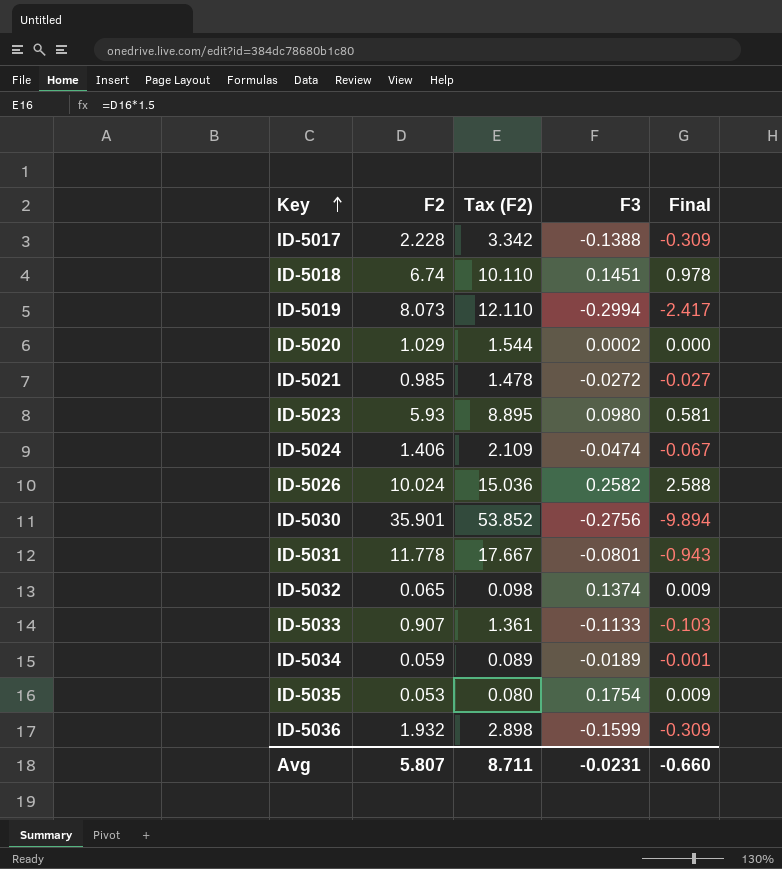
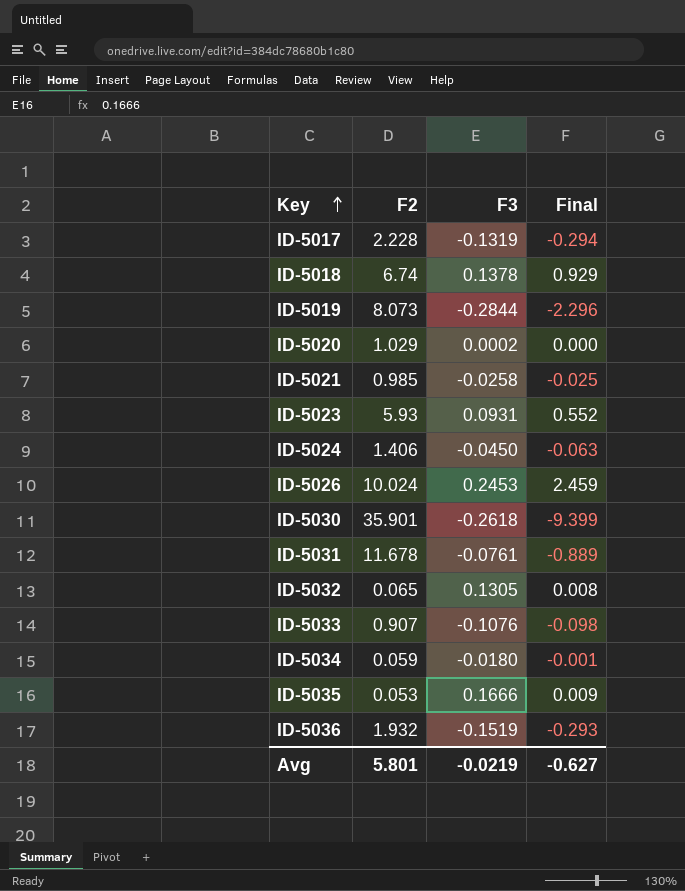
column Tax (F2) | formula: [F2] * 1.5 -> none
ID-5017 | F3: -0.1388 -> -0.1319
ID-5017 | Final: -0.309 -> -0.294
ID-5018 | F3: 0.1451 -> 0.1378
ID-5018 | Final: 0.978 -> 0.929
ID-5019 | F3: -0.2994 -> -0.2844
ID-5019 | Final: -2.417 -> -2.296
ID-5021 | F3: -0.0272 -> -0.0258
ID-5021 | Final: -0.027 -> -0.025
ID-5023 | F3: 0.0980 -> 0.0931
ID-5023 | Final: 0.581 -> 0.552
ID-5024 | F3: -0.0474 -> -0.0450
ID-5024 | Final: -0.067 -> -0.063
ID-5026 | F3: 0.2582 -> 0.2453
ID-5026 | Final: 2.588 -> 2.459
ID-5030 | F3: -0.2756 -> -0.2618
ID-5030 | Final: -9.894 -> -9.399
ID-5031 | F2: 11.778 -> 11.678
ID-5031 | F3: -0.0801 -> -0.0761
ID-5031 | Final: -0.943 -> -0.889
ID-5032 | F3: 0.1374 -> 0.1305
ID-5032 | Final: 0.009 -> 0.008
ID-5033 | F3: -0.1133 -> -0.1076
ID-5033 | Final: -0.103 -> -0.098
ID-5034 | F3: -0.0189 -> -0.0180
ID-5035 | F3: 0.1754 -> 0.1666
ID-5036 | F3: -0.1599 -> -0.1519
ID-5036 | Final: -0.309 -> -0.293
Avg | F2: 5.807 -> 5.801
Avg | F3: -0.0231 -> -0.0219
Avg | Final: -0.660 -> -0.627

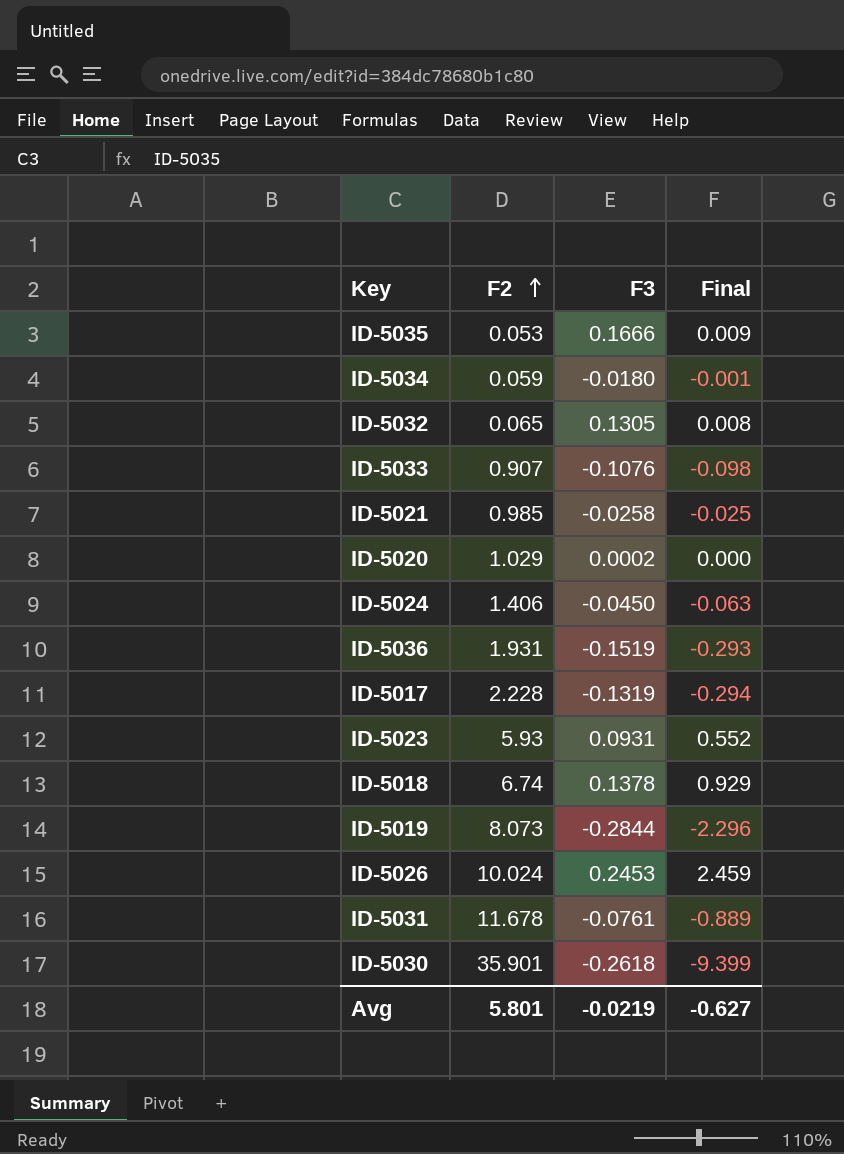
row order: Key ascending -> F2 ascending
ID-5036 | F2: 1.932 -> 1.931

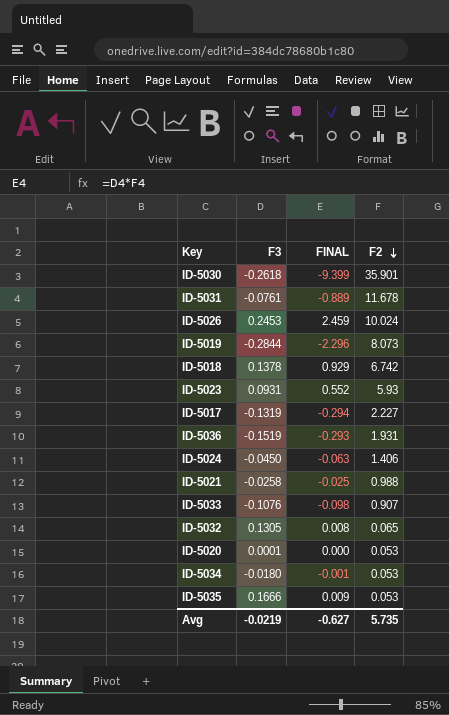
row order: F2 ascending -> F2 descending
column name: Final -> FINAL
column F2 | position: 2 -> 4
ID-5018 | F2: 6.74 -> 6.742
ID-5017 | F2: 2.228 -> 2.227
ID-5021 | F2: 0.985 -> 0.988
ID-5020 | F3: 0.0002 -> 0.0001
ID-5020 | F2: 1.029 -> 0.053
ID-5034 | F2: 0.059 -> 0.053
Avg | F2: 5.801 -> 5.735

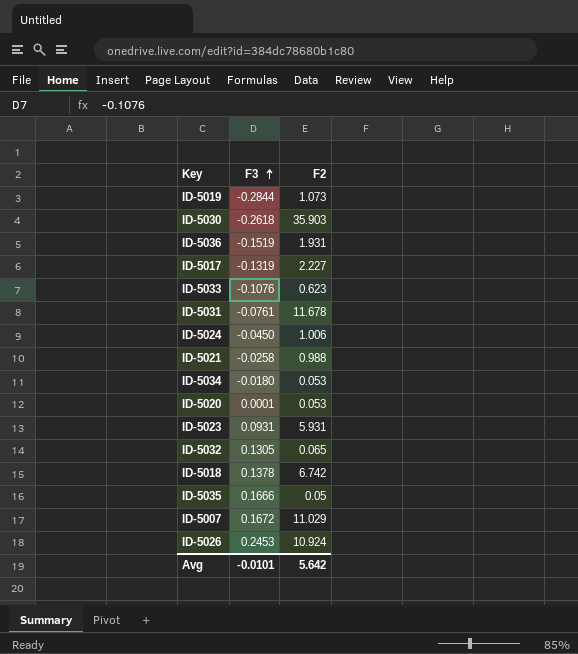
row order: F2 descending -> F3 ascending
column FINAL | formula: [F3] * [F2] -> none
ID-5019 | F2: 8.073 -> 1.073
ID-5030 | F2: 35.901 -> 35.903
ID-5033 | F2: 0.907 -> 0.623
ID-5024 | F2: 1.406 -> 1.006
ID-5023 | F2: 5.93 -> 5.931
ID-5035 | F2: 0.053 -> 0.05
row ID-5007: none -> 0.1672 | 11.029
ID-5026 | F2: 10.024 -> 10.924
Avg | F3: -0.0219 -> -0.0101
Avg | F2: 5.735 -> 5.642

